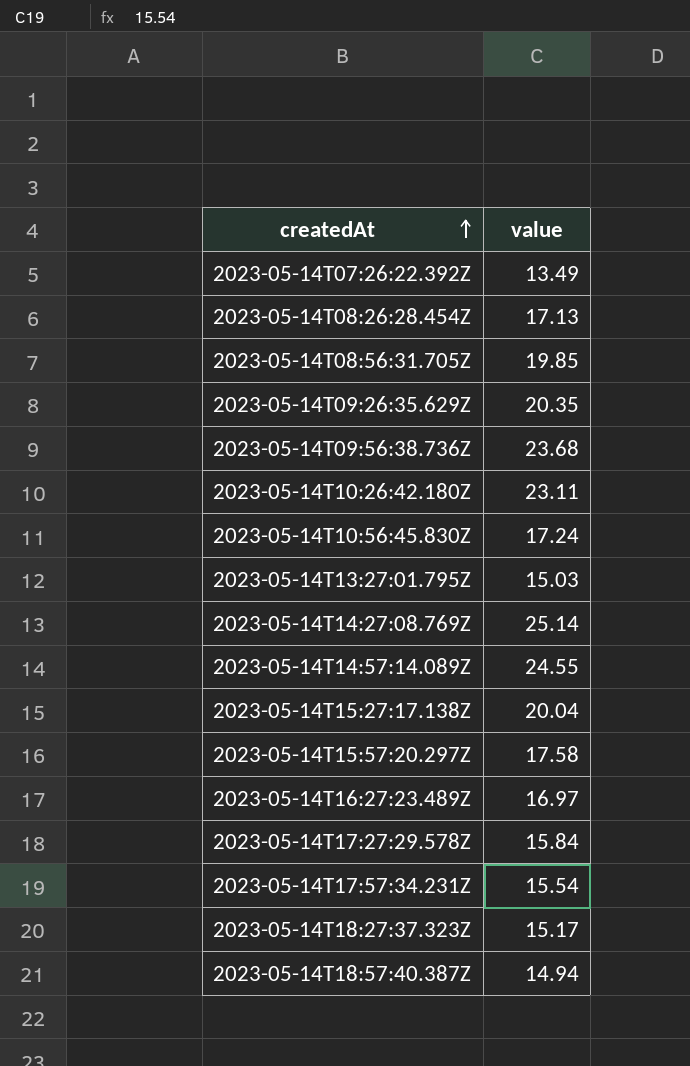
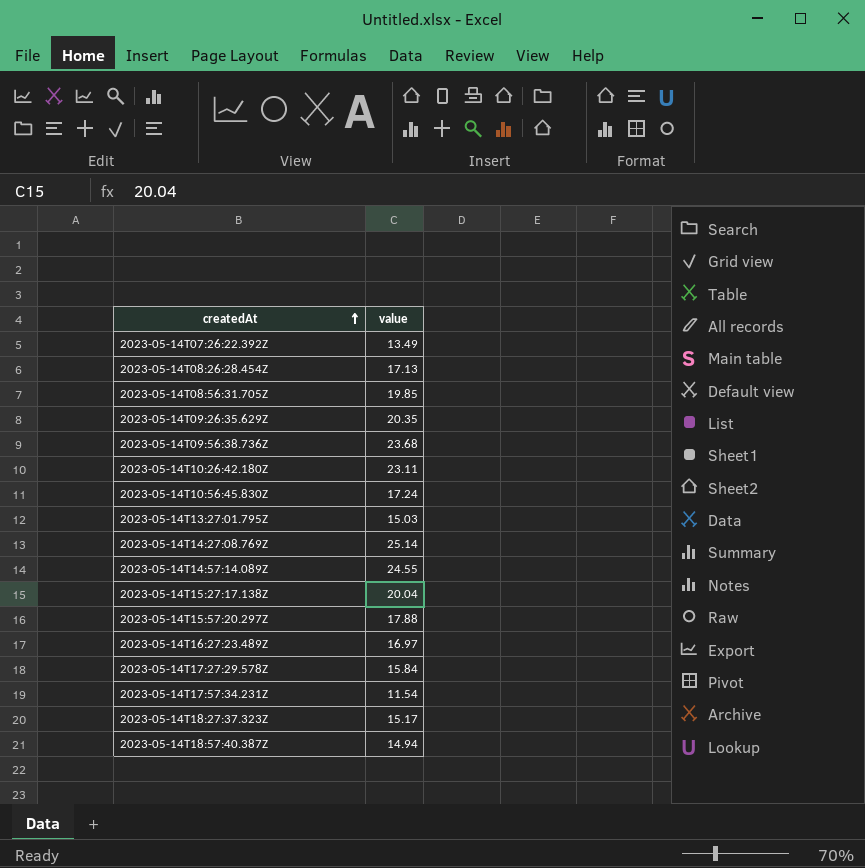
2023-05-14T15:57:20.297Z | value: 17.58 -> 17.88
2023-05-14T17:57:34.231Z | value: 15.54 -> 11.54

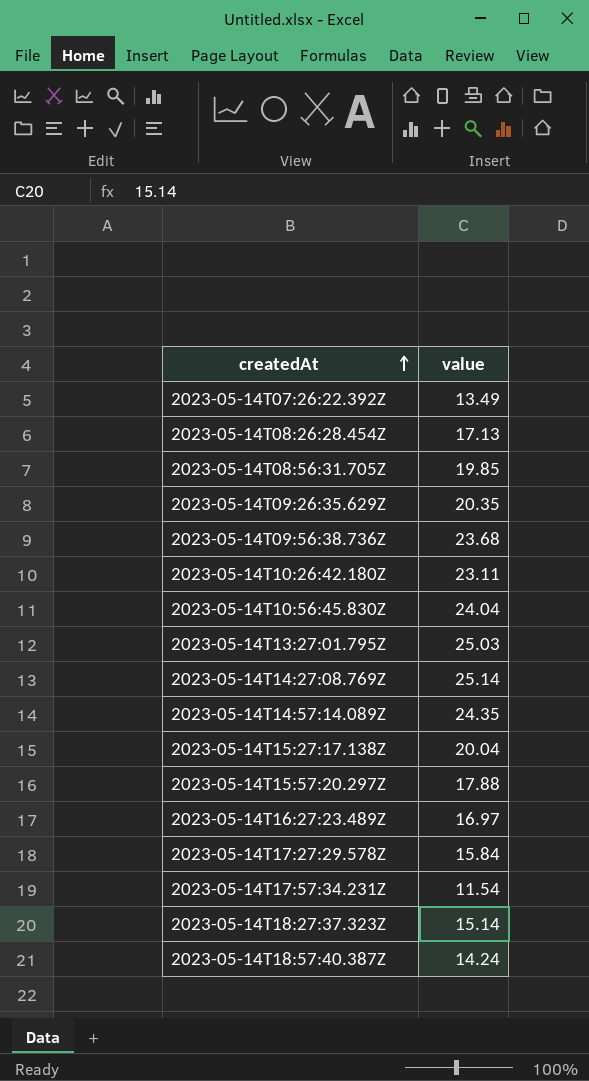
2023-05-14T10:56:45.830Z | value: 17.24 -> 24.04
2023-05-14T13:27:01.795Z | value: 15.03 -> 25.03
2023-05-14T14:57:14.089Z | value: 24.55 -> 24.35
2023-05-14T18:27:37.323Z | value: 15.17 -> 15.14
2023-05-14T18:57:40.387Z | value: 14.94 -> 14.24

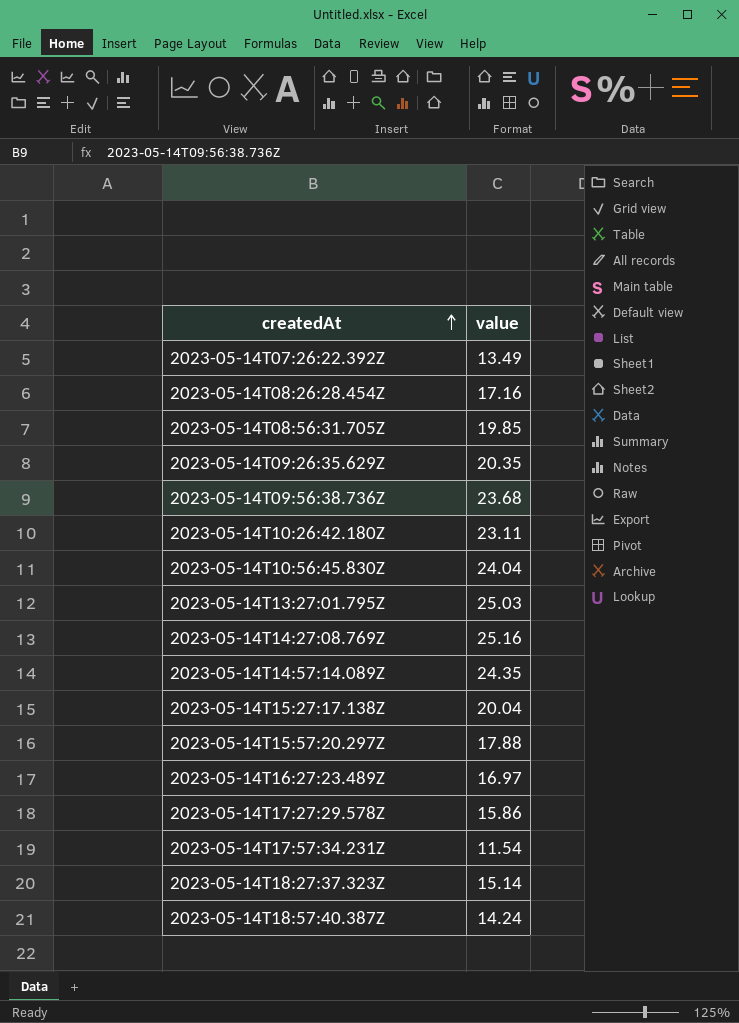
2023-05-14T08:26:28.454Z | value: 17.13 -> 17.16
2023-05-14T14:27:08.769Z | value: 25.14 -> 25.16
2023-05-14T17:27:29.578Z | value: 15.84 -> 15.86

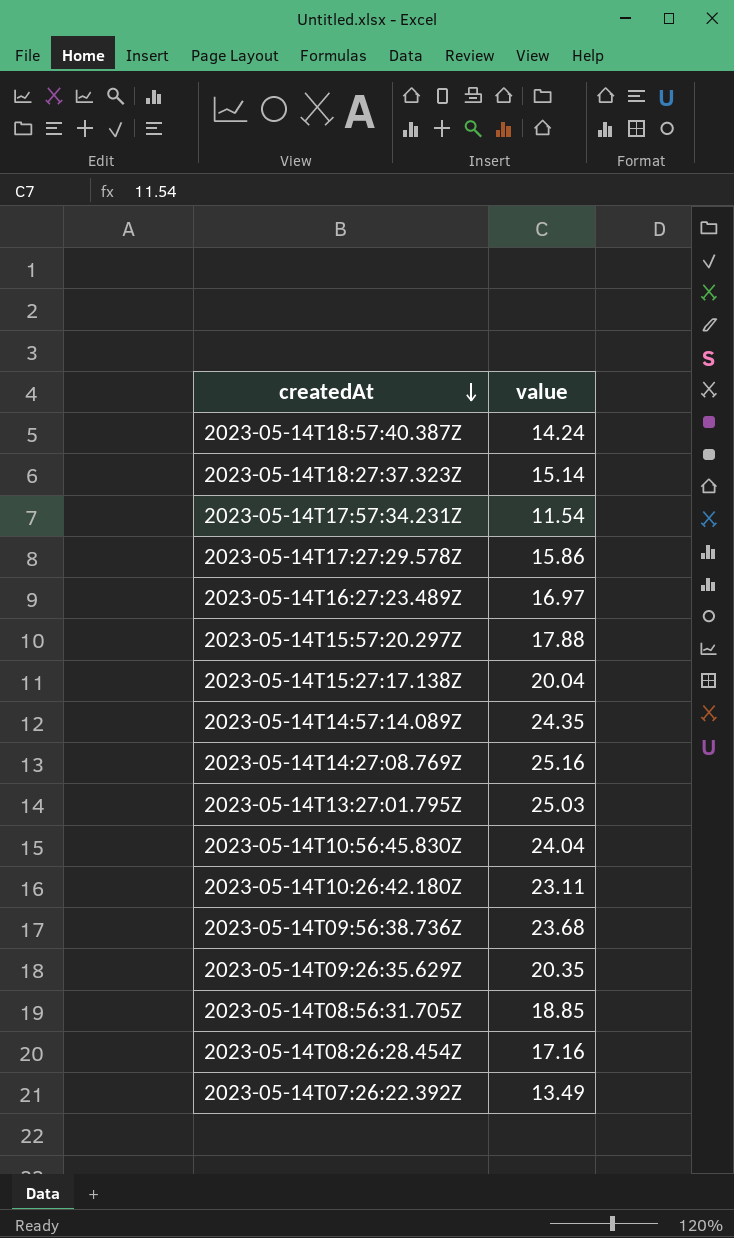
row order: createdAt ascending -> createdAt descending
2023-05-14T08:56:31.705Z | value: 19.85 -> 18.85

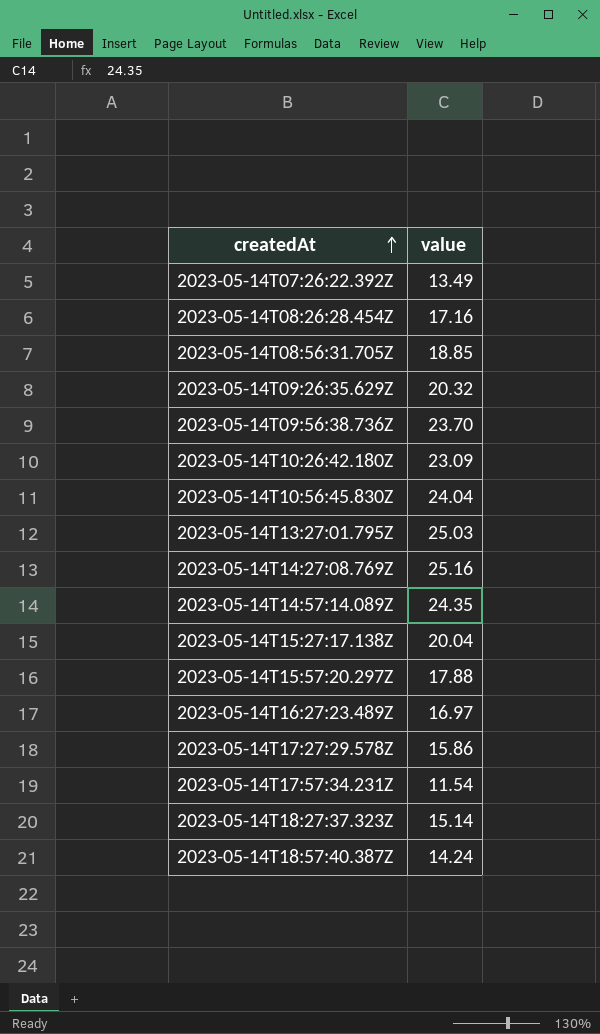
row order: createdAt descending -> createdAt ascending
2023-05-14T09:26:35.629Z | value: 20.35 -> 20.32
2023-05-14T09:56:38.736Z | value: 23.68 -> 23.70
2023-05-14T10:26:42.180Z | value: 23.11 -> 23.09

